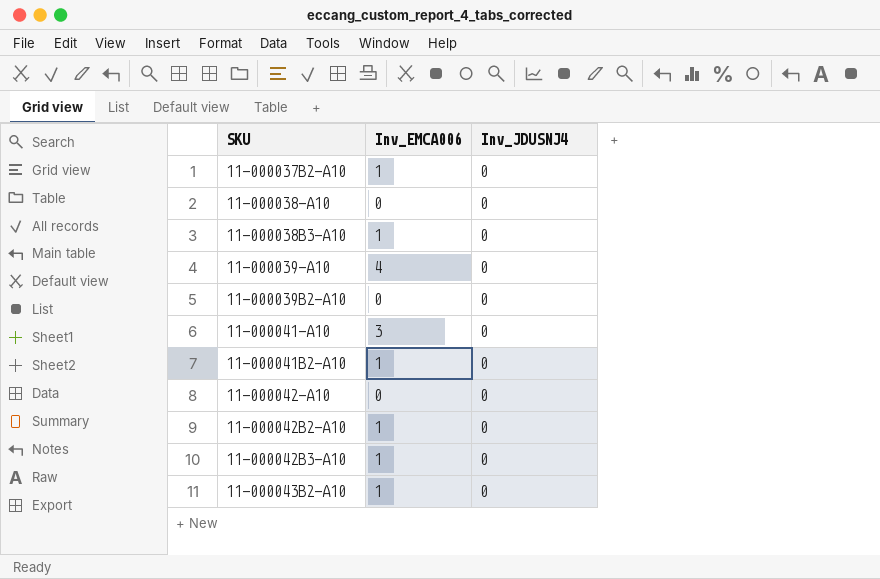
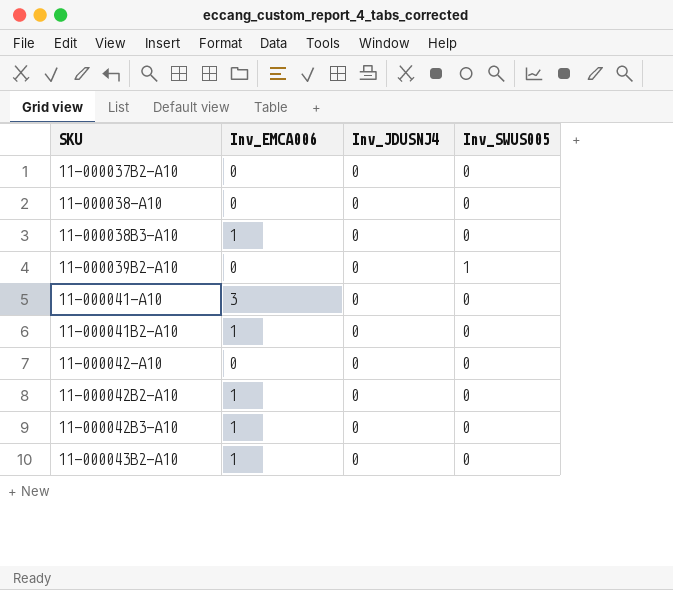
column Inv_SWUS005 | position: none -> 4
row 11-000039-A10: 4 | 0 -> none
11-000037B2-A10 | Inv_EMCA006: 1 -> 0

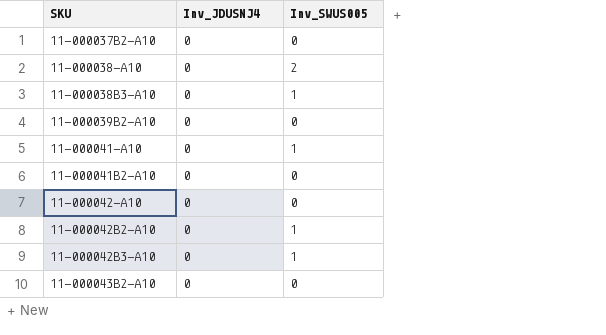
column Inv_EMCA006 | position: 2 -> none
11-000038-A10 | Inv_SWUS005: 0 -> 2
11-000038B3-A10 | Inv_SWUS005: 0 -> 1
11-000039B2-A10 | Inv_SWUS005: 1 -> 0
11-000041-A10 | Inv_SWUS005: 0 -> 1
11-000042B2-A10 | Inv_SWUS005: 0 -> 1
11-000042B3-A10 | Inv_SWUS005: 0 -> 1

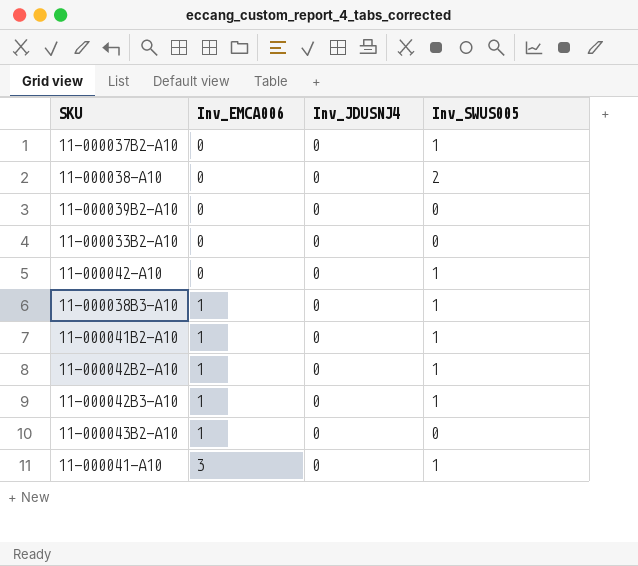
row order: SKU ascending -> Inv_EMCA006 ascending
column Inv_EMCA006 | position: none -> 2
11-000037B2-A10 | Inv_SWUS005: 0 -> 1
row 11-000033B2-A10: none -> 0 | 0 | 0
11-000042-A10 | Inv_SWUS005: 0 -> 1
11-000041B2-A10 | Inv_SWUS005: 0 -> 1

